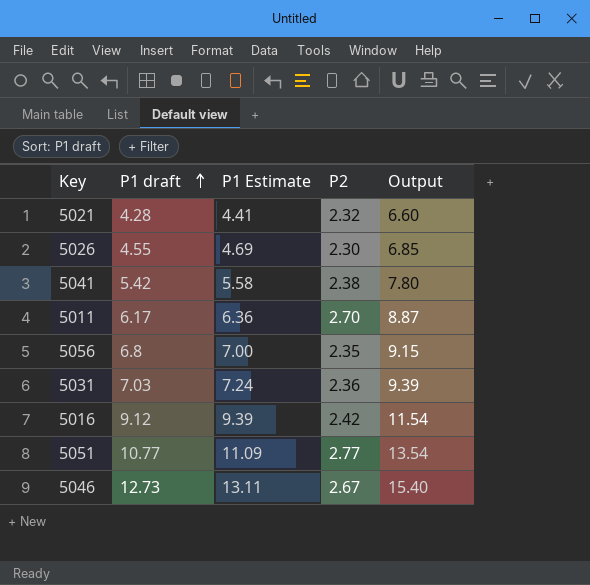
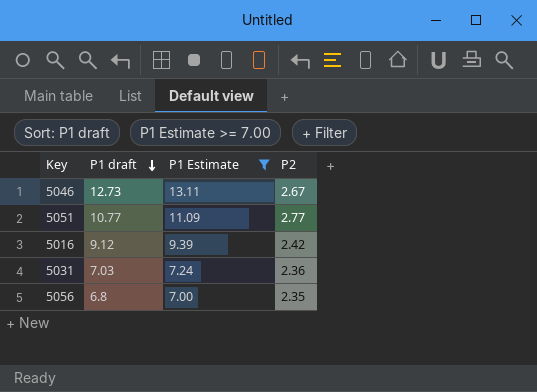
filter: none -> P1 Estimate >= 7.00
row order: P1 draft ascending -> P1 draft descending
column Output | formula: [P1 draft] + [P2] -> none

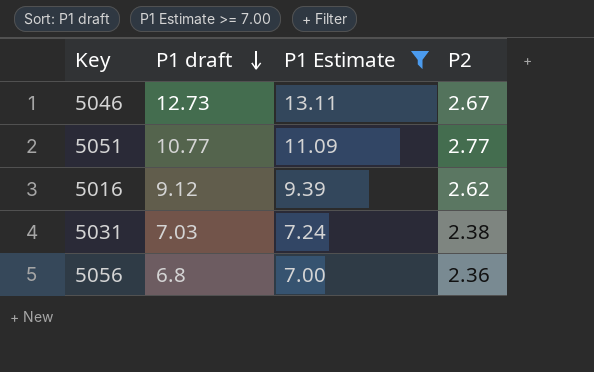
5016 | P2: 2.42 -> 2.62
5031 | P2: 2.36 -> 2.38
5056 | P2: 2.35 -> 2.36

